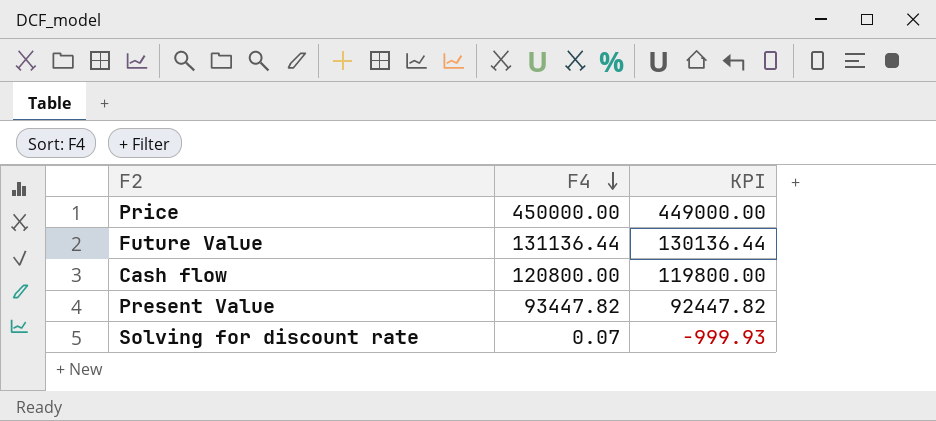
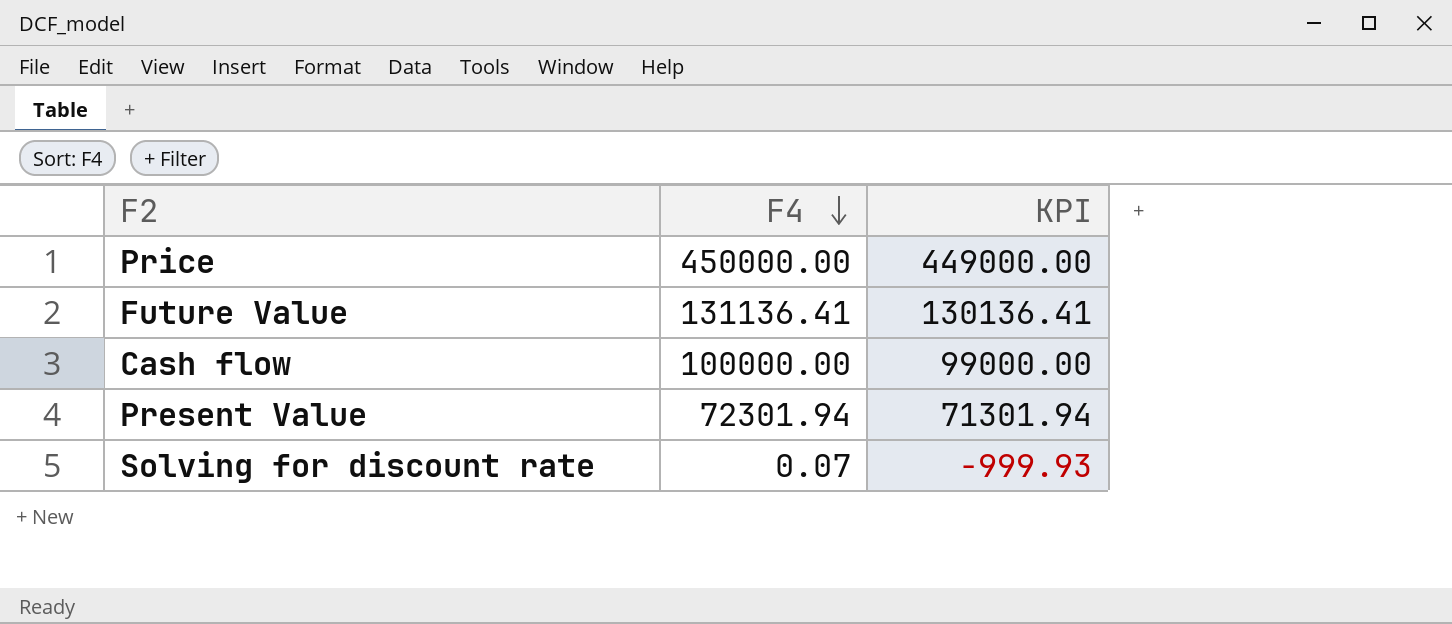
Future Value | F4: 131136.44 -> 131136.41
Future Value | KPI: 130136.44 -> 130136.41
Cash flow | F4: 120800.00 -> 100000.00
Cash flow | KPI: 119800.00 -> 99000.00
Present Value | F4: 93447.82 -> 72301.94
Present Value | KPI: 92447.82 -> 71301.94

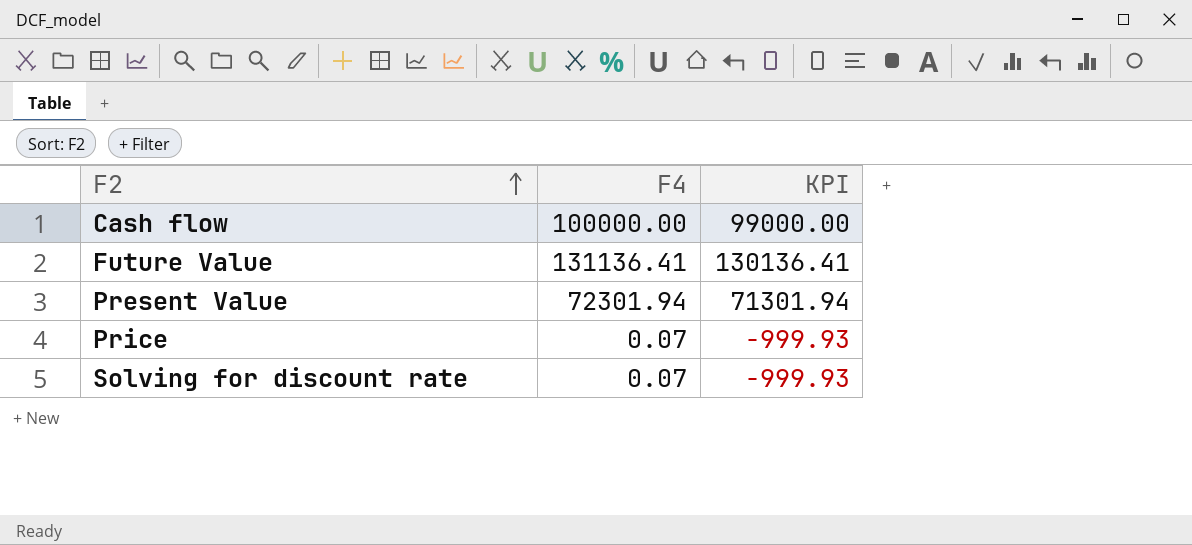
row order: F4 descending -> F2 ascending
Price | F4: 450000.00 -> 0.07
Price | KPI: 449000.00 -> -999.93

